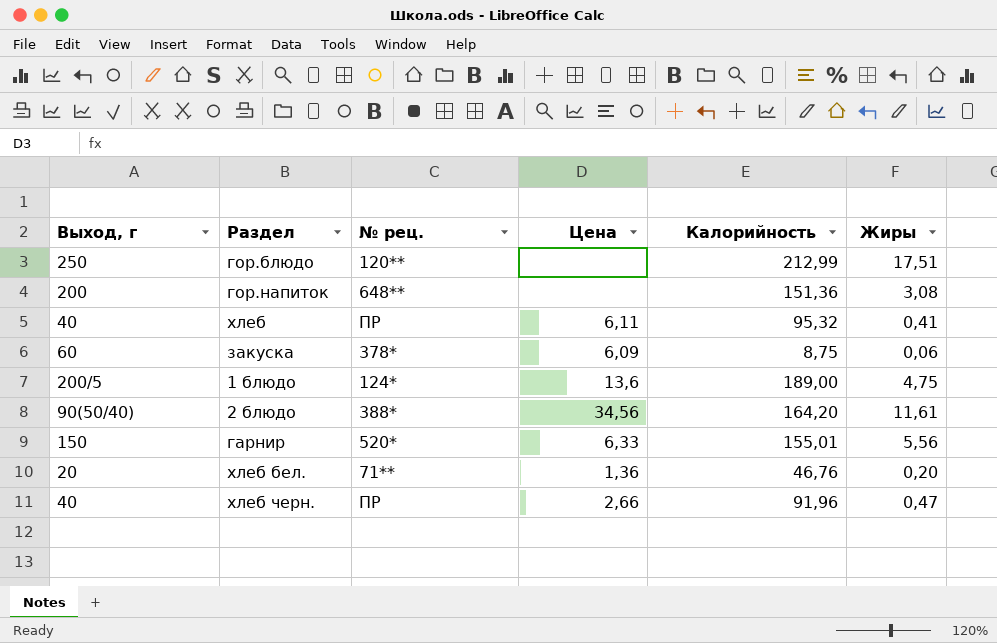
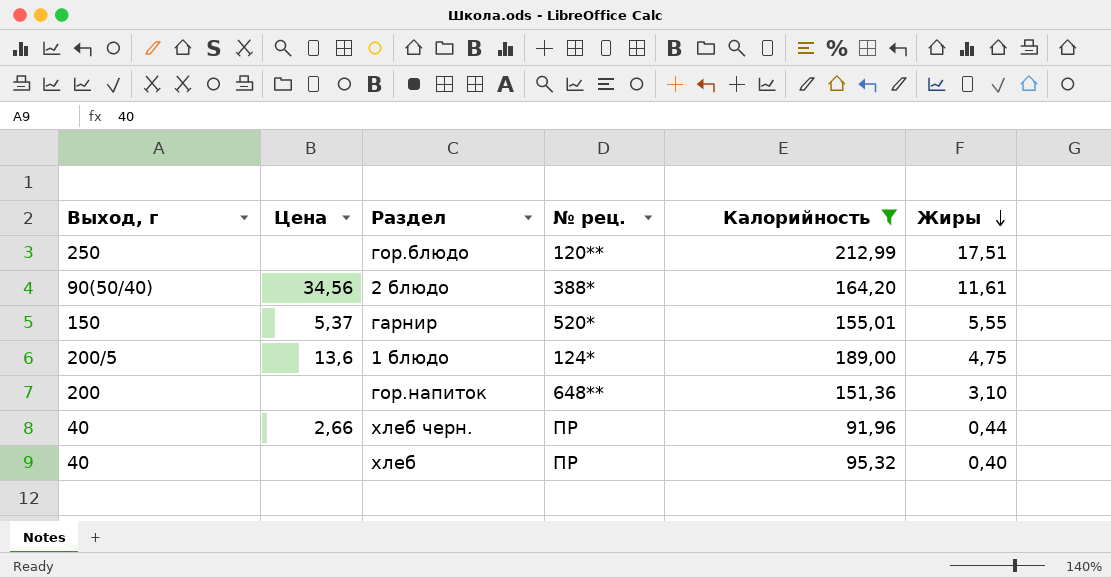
filter: none -> Калорийность >= 91,96
row order: none -> Жиры descending
column Цена | position: 4 -> 2
гарнир | Цена: 6,33 -> 5,37
гарнир | Жиры: 5,56 -> 5,55
гор.напиток | Жиры: 3,08 -> 3,10
хлеб черн. | Жиры: 0,47 -> 0,44
хлеб | Цена: 6,11 -> none
хлеб | Жиры: 0,41 -> 0,40

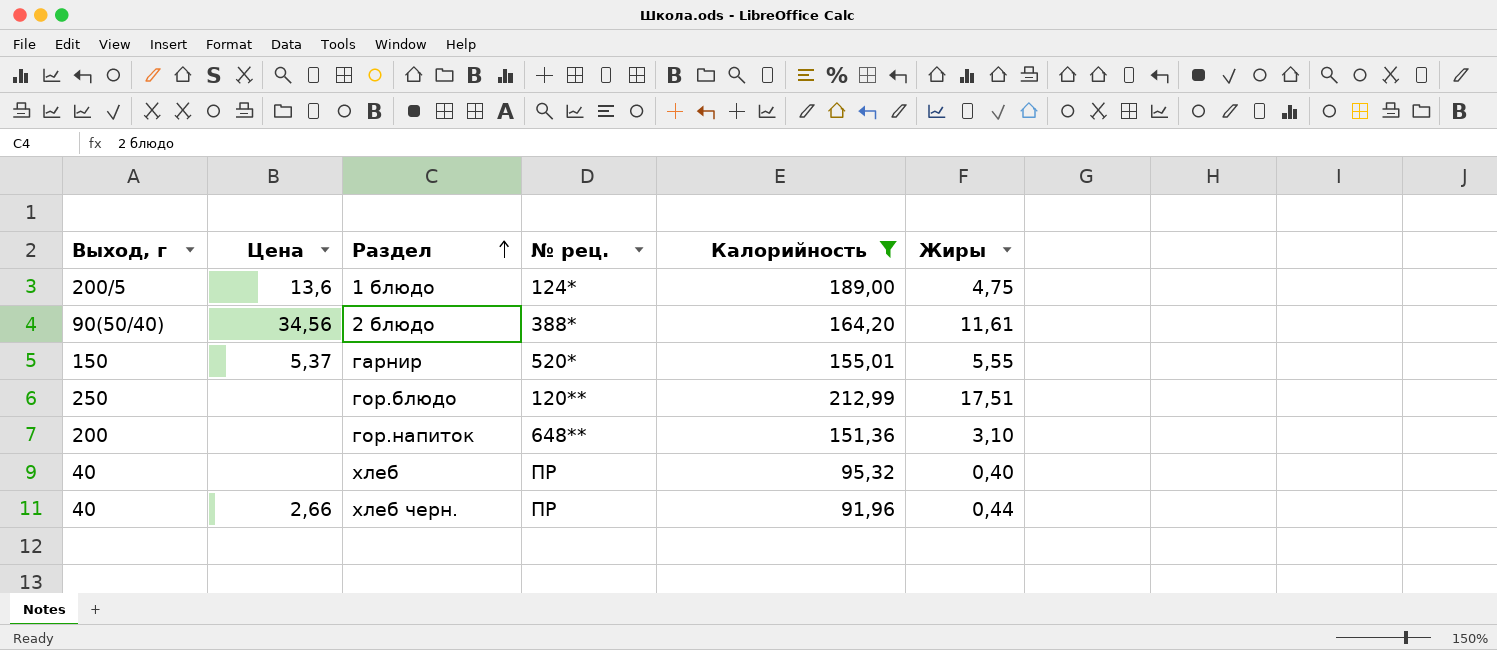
row order: Жиры descending -> Раздел ascending

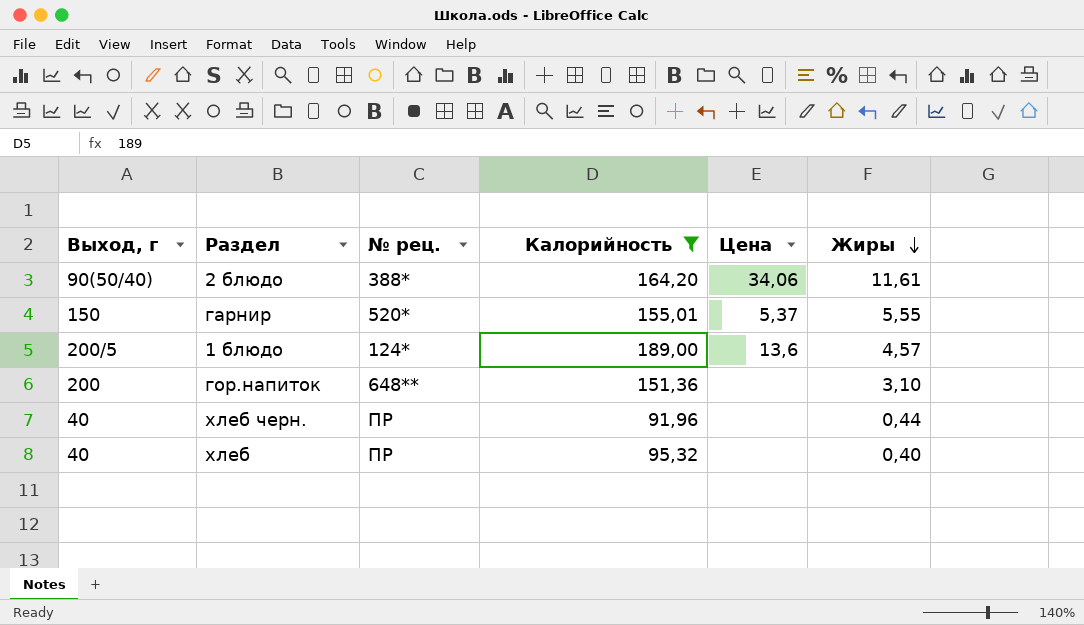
row order: Раздел ascending -> Жиры descending
column Цена | position: 2 -> 5
row гор.блюдо: 250 | none | 120** | 212,99 | 17,51 -> none
2 блюдо | Цена: 34,56 -> 34,06
1 блюдо | Жиры: 4,75 -> 4,57
хлеб черн. | Цена: 2,66 -> none

